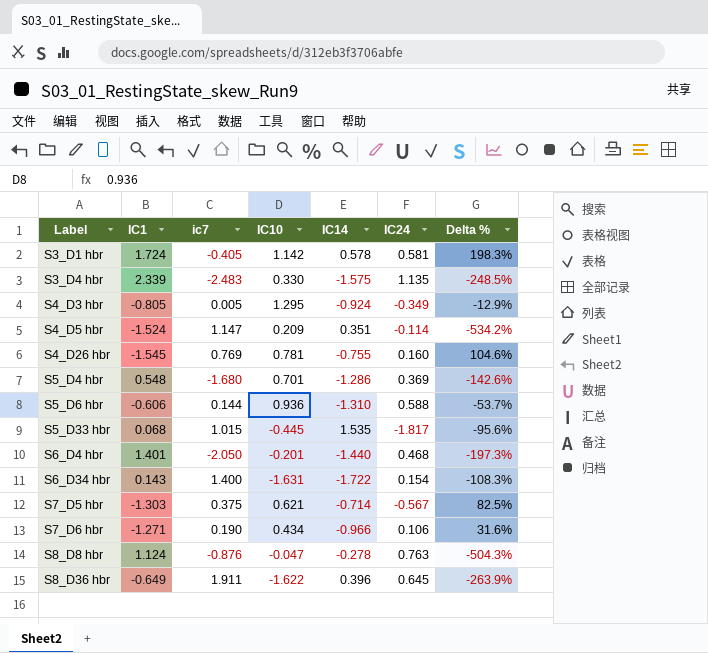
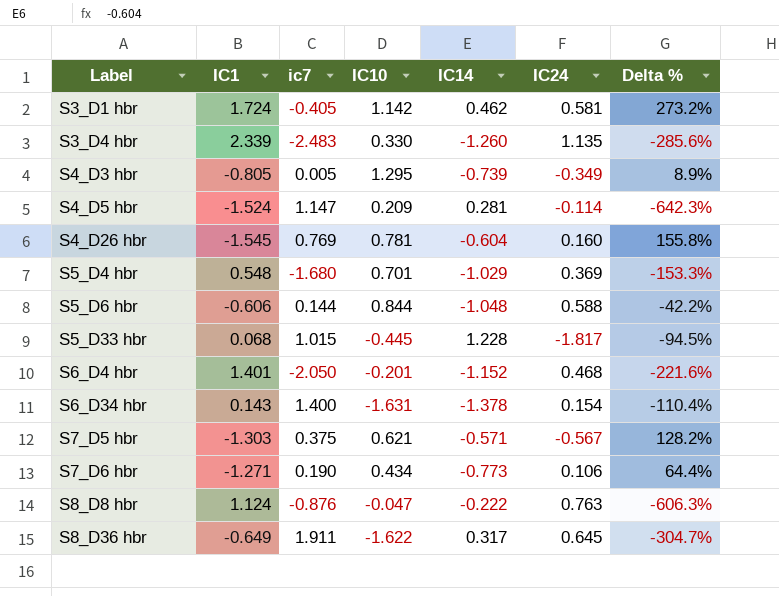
S3_D1 hbr | IC14: 0.578 -> 0.462
S3_D1 hbr | Delta %: 198.3% -> 273.2%
S3_D4 hbr | IC14: -1.575 -> -1.260
S3_D4 hbr | Delta %: -248.5% -> -285.6%
S4_D3 hbr | IC14: -0.924 -> -0.739
S4_D3 hbr | Delta %: -12.9% -> 8.9%
S4_D5 hbr | IC14: 0.351 -> 0.281
S4_D5 hbr | Delta %: -534.2% -> -642.3%
S4_D26 hbr | IC14: -0.755 -> -0.604
S4_D26 hbr | Delta %: 104.6% -> 155.8%
S5_D4 hbr | IC14: -1.286 -> -1.029
S5_D4 hbr | Delta %: -142.6% -> -153.3%
S5_D6 hbr | IC10: 0.936 -> 0.844
S5_D6 hbr | IC14: -1.310 -> -1.048
S5_D6 hbr | Delta %: -53.7% -> -42.2%
S5_D33 hbr | IC14: 1.535 -> 1.228
S5_D33 hbr | Delta %: -95.6% -> -94.5%
S6_D4 hbr | IC14: -1.440 -> -1.152
S6_D4 hbr | Delta %: -197.3% -> -221.6%
S6_D34 hbr | IC14: -1.722 -> -1.378
S6_D34 hbr | Delta %: -108.3% -> -110.4%
S7_D5 hbr | IC14: -0.714 -> -0.571
S7_D5 hbr | Delta %: 82.5% -> 128.2%
S7_D6 hbr | IC14: -0.966 -> -0.773
S7_D6 hbr | Delta %: 31.6% -> 64.4%
S8_D8 hbr | IC14: -0.278 -> -0.222
S8_D8 hbr | Delta %: -504.3% -> -606.3%
S8_D36 hbr | IC14: 0.396 -> 0.317
S8_D36 hbr | Delta %: -263.9% -> -304.7%

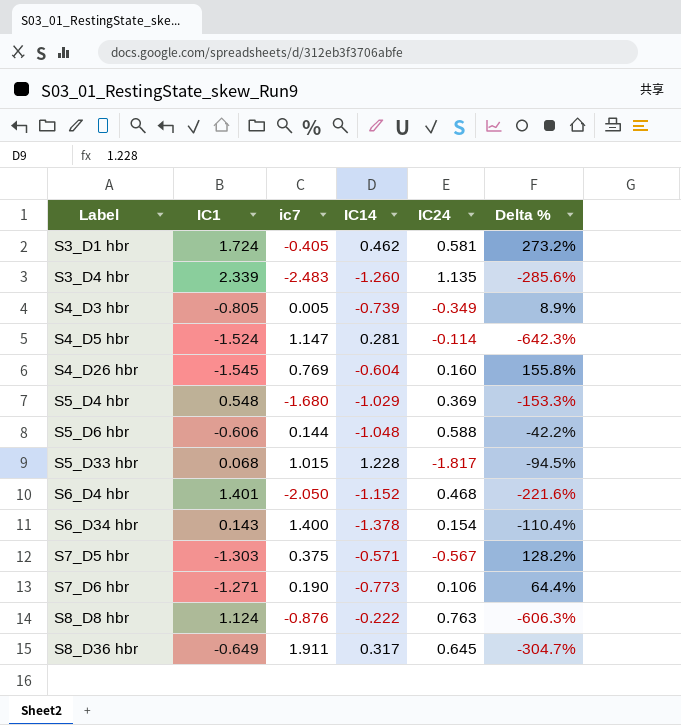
column IC10 | position: 4 -> none

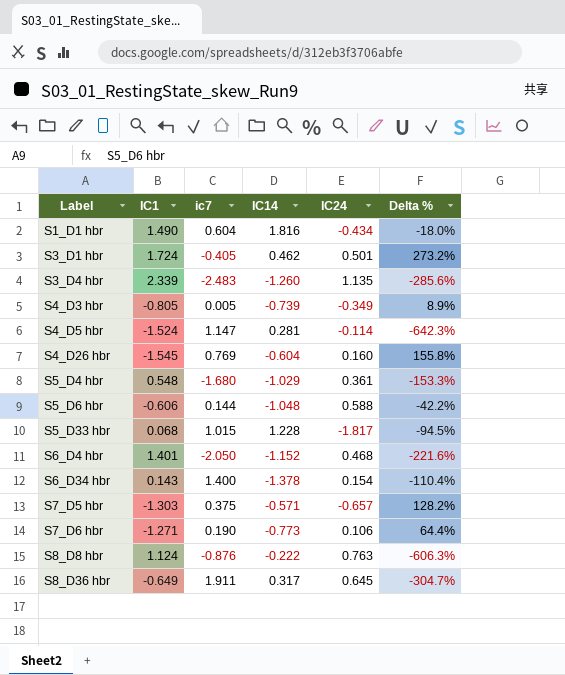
row S1_D1 hbr: none -> 1.490 | 0.604 | 1.816 | -0.434 | -18.0%
S3_D1 hbr | IC24: 0.581 -> 0.501
S5_D4 hbr | IC24: 0.369 -> 0.361
S7_D5 hbr | IC24: -0.567 -> -0.657

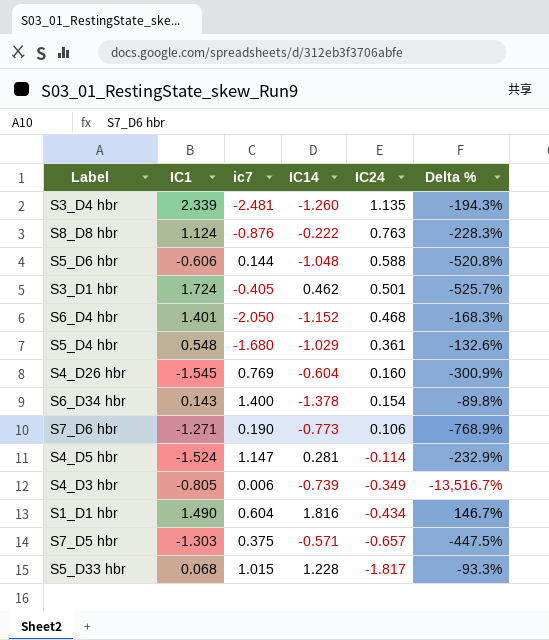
row order: Label ascending -> IC24 descending
column Delta % | formula: ([IC1] - [IC14]) / [IC14] -> ([IC1] - [ic7]) / [ic7]
row S8_D36 hbr: -0.649 | 1.911 | 0.317 | 0.645 | -304.7% -> none
S3_D4 hbr | ic7: -2.483 -> -2.481
S4_D3 hbr | ic7: 0.005 -> 0.006

